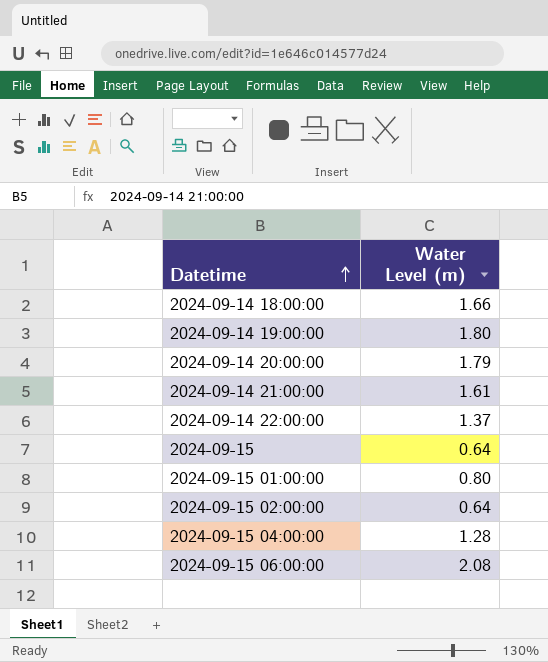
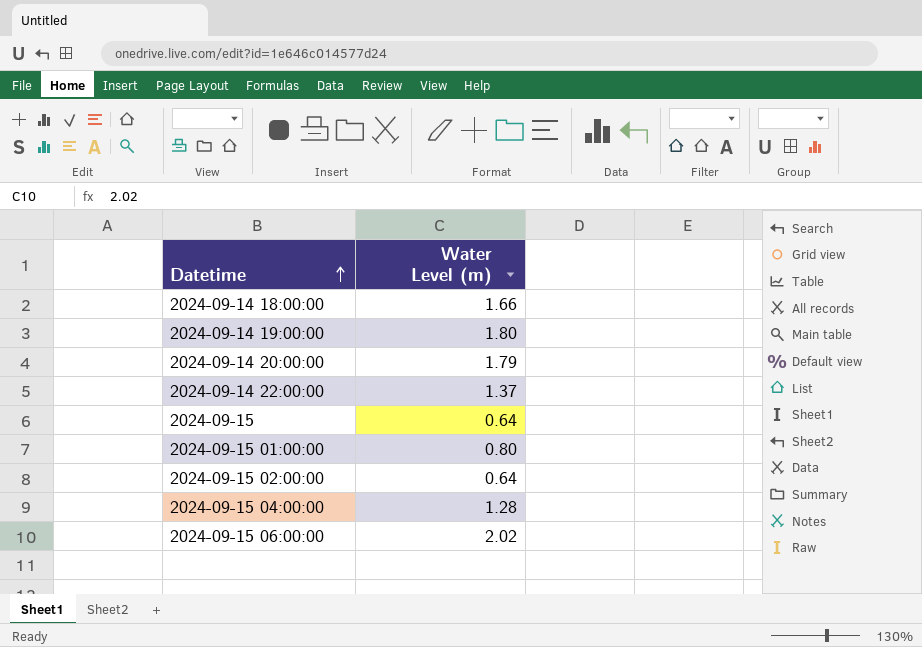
row 2024-09-14 21:00:00: 1.61 -> none
2024-09-15 06:00:00 | Water Level (m): 2.08 -> 2.02

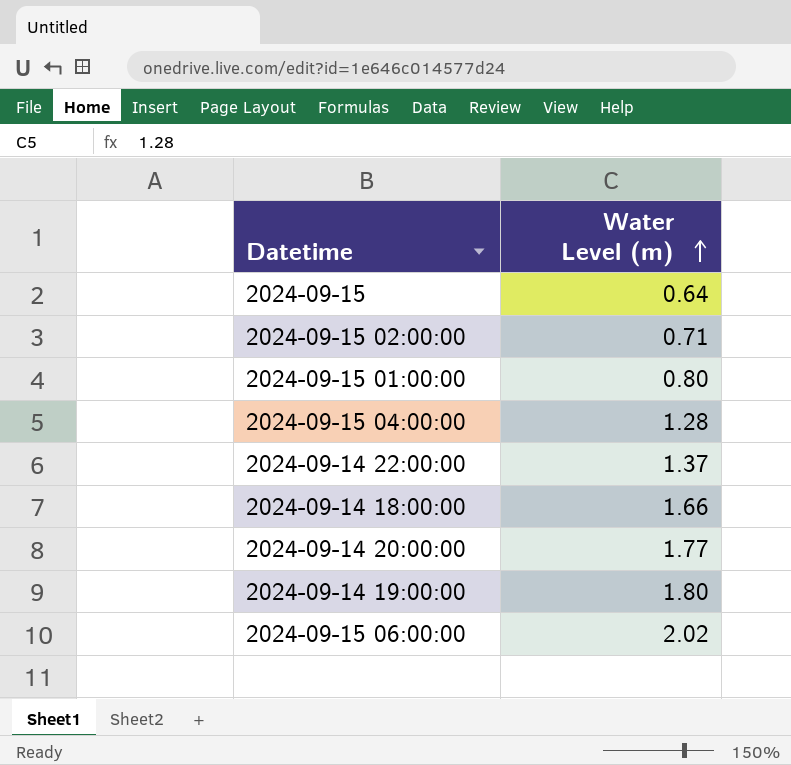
row order: Datetime ascending -> Water Level (m) ascending
2024-09-15 02:00:00 | Water Level (m): 0.64 -> 0.71
2024-09-14 20:00:00 | Water Level (m): 1.79 -> 1.77

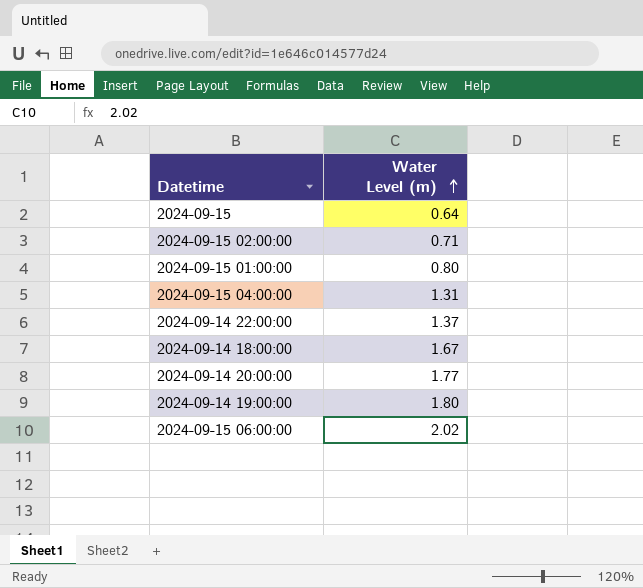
2024-09-15 04:00:00 | Water Level (m): 1.28 -> 1.31
2024-09-14 18:00:00 | Water Level (m): 1.66 -> 1.67

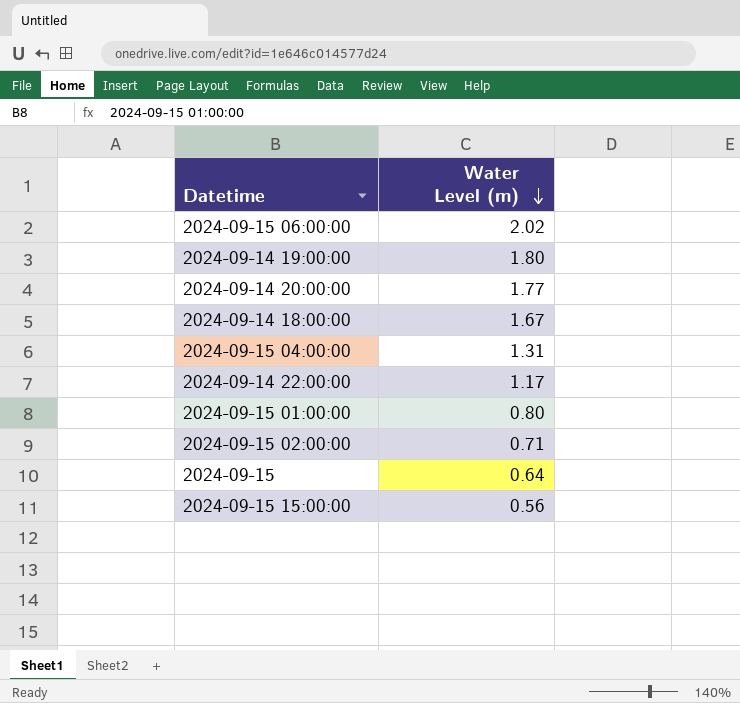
row order: Water Level (m) ascending -> Water Level (m) descending
2024-09-14 22:00:00 | Water Level (m): 1.37 -> 1.17
row 2024-09-15 15:00:00: none -> 0.56

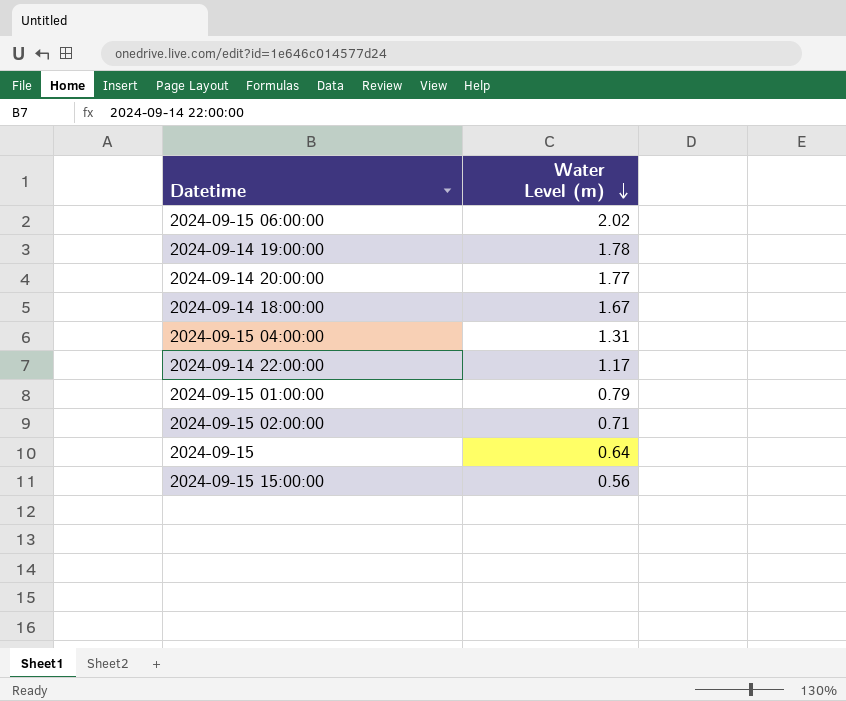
2024-09-14 19:00:00 | Water Level (m): 1.80 -> 1.78
2024-09-15 01:00:00 | Water Level (m): 0.80 -> 0.79

